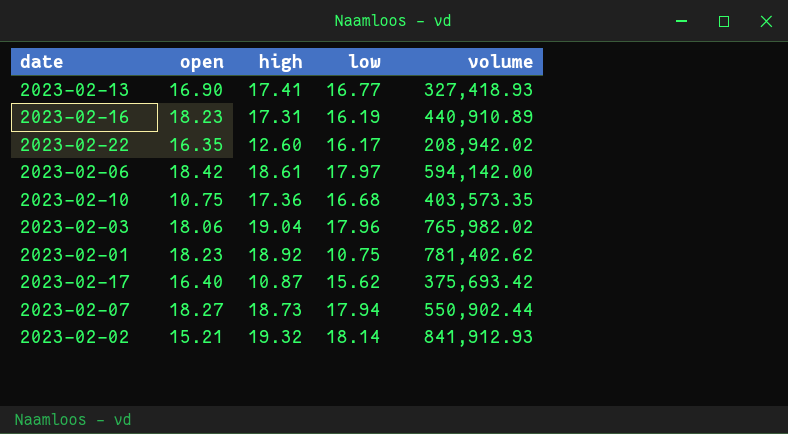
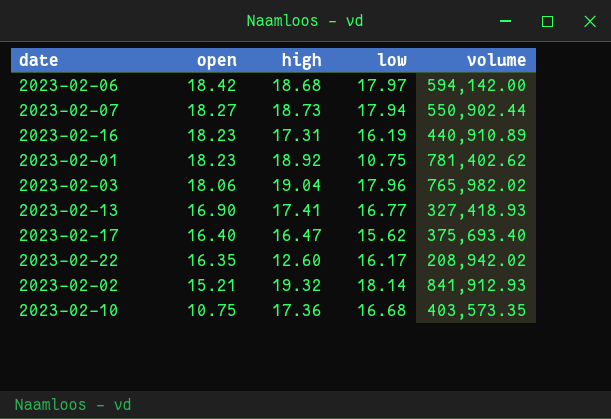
row order: none -> open descending
2023-02-06 | high: 18.61 -> 18.68
2023-02-17 | high: 10.87 -> 16.47
2023-02-17 | volume: 375,693.42 -> 375,693.40

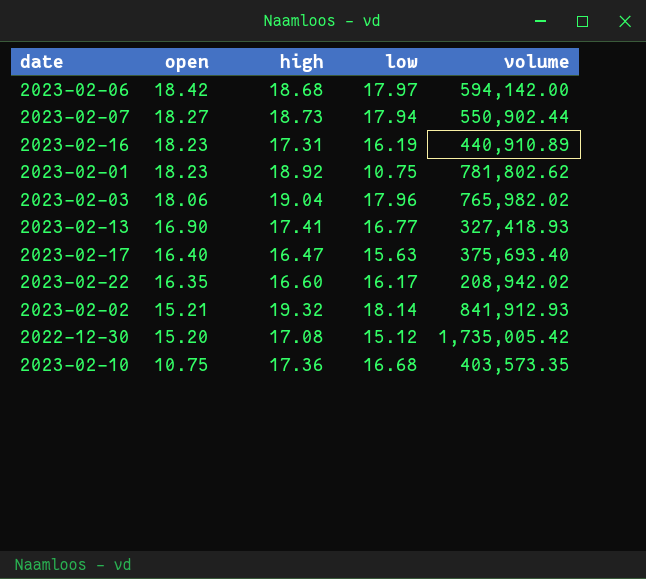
2023-02-01 | volume: 781,402.62 -> 781,802.62
2023-02-17 | low: 15.62 -> 15.63
2023-02-22 | high: 12.60 -> 16.60
row 2022-12-30: none -> 15.20 | 17.08 | 15.12 | 1,735,005.42

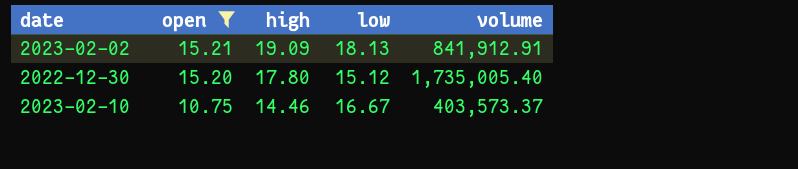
filter: none -> open <= 15.21
2023-02-02 | high: 19.32 -> 19.09
2023-02-02 | low: 18.14 -> 18.13
2023-02-02 | volume: 841,912.93 -> 841,912.91
2022-12-30 | high: 17.08 -> 17.80
2022-12-30 | volume: 1,735,005.42 -> 1,735,005.40
2023-02-10 | high: 17.36 -> 14.46
2023-02-10 | low: 16.68 -> 16.67
2023-02-10 | volume: 403,573.35 -> 403,573.37

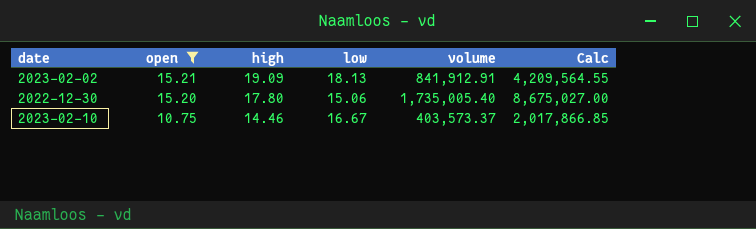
column Calc | formula: none -> [volume] * 5
2022-12-30 | low: 15.12 -> 15.06

